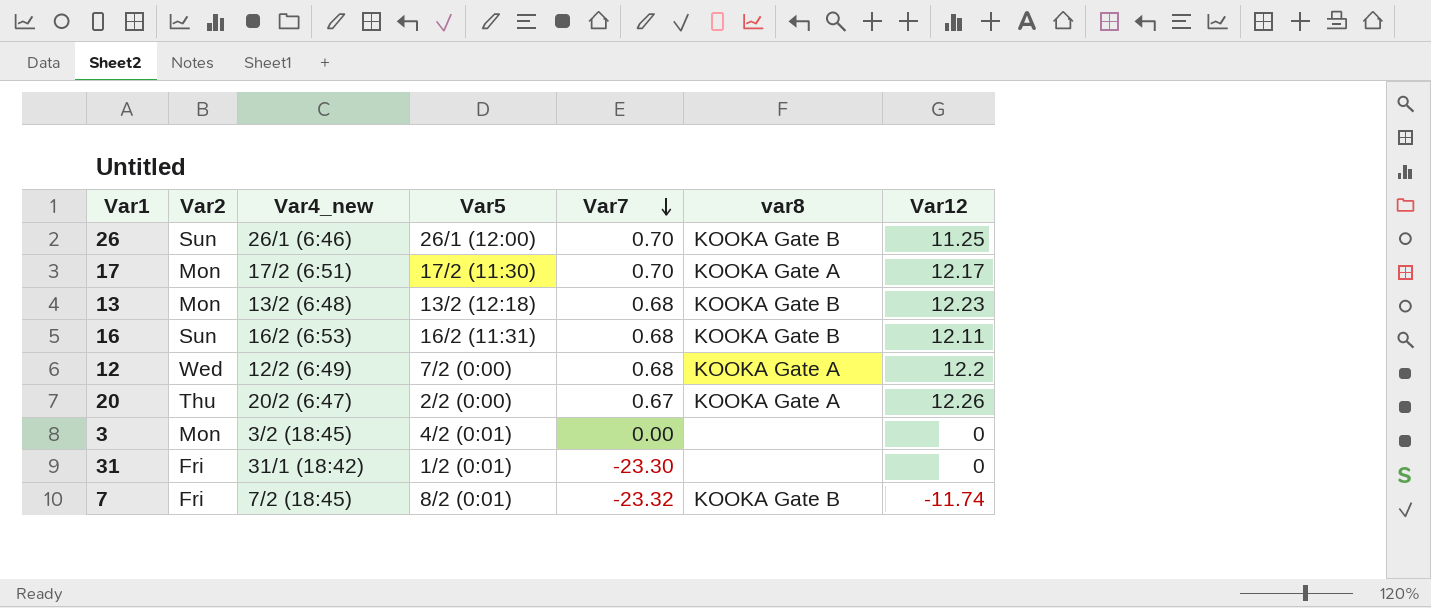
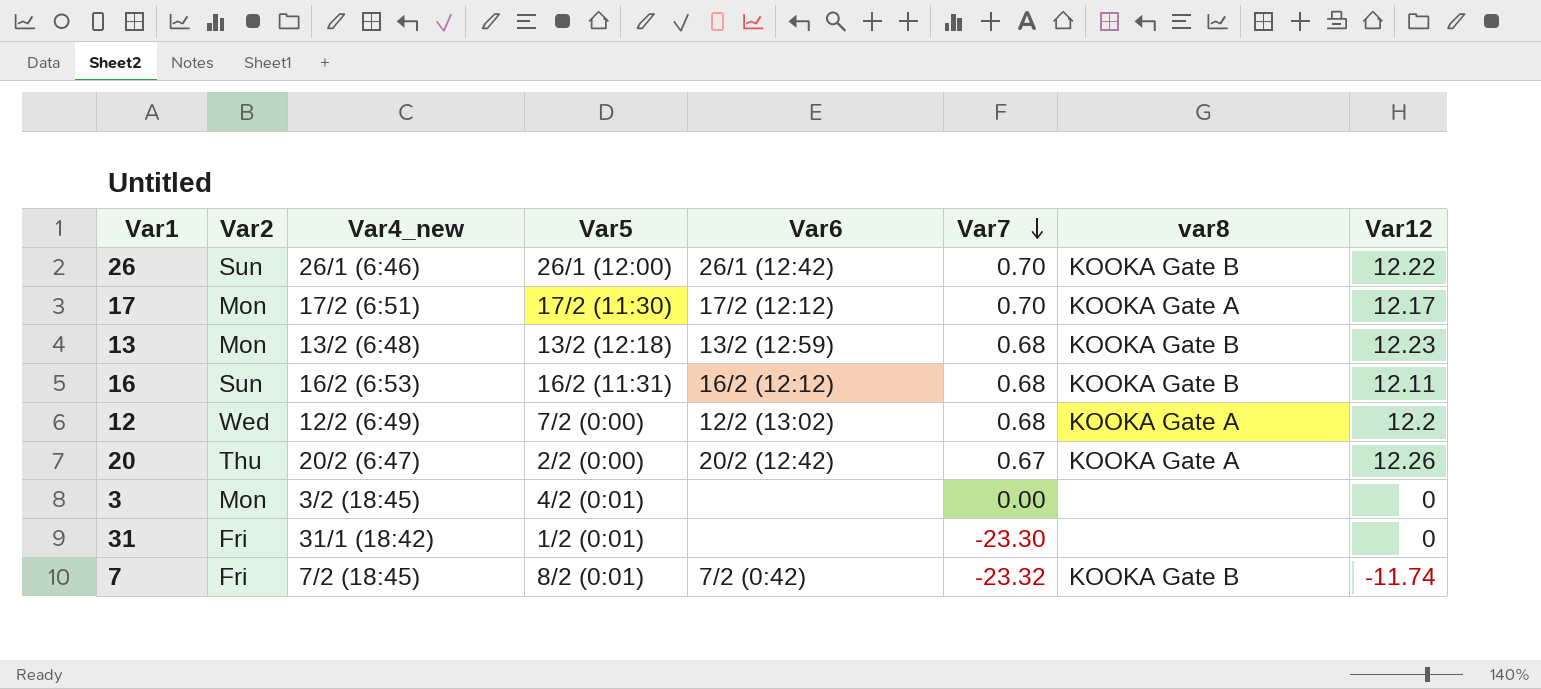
column Var6 | position: none -> 5
26 | Var12: 11.25 -> 12.22

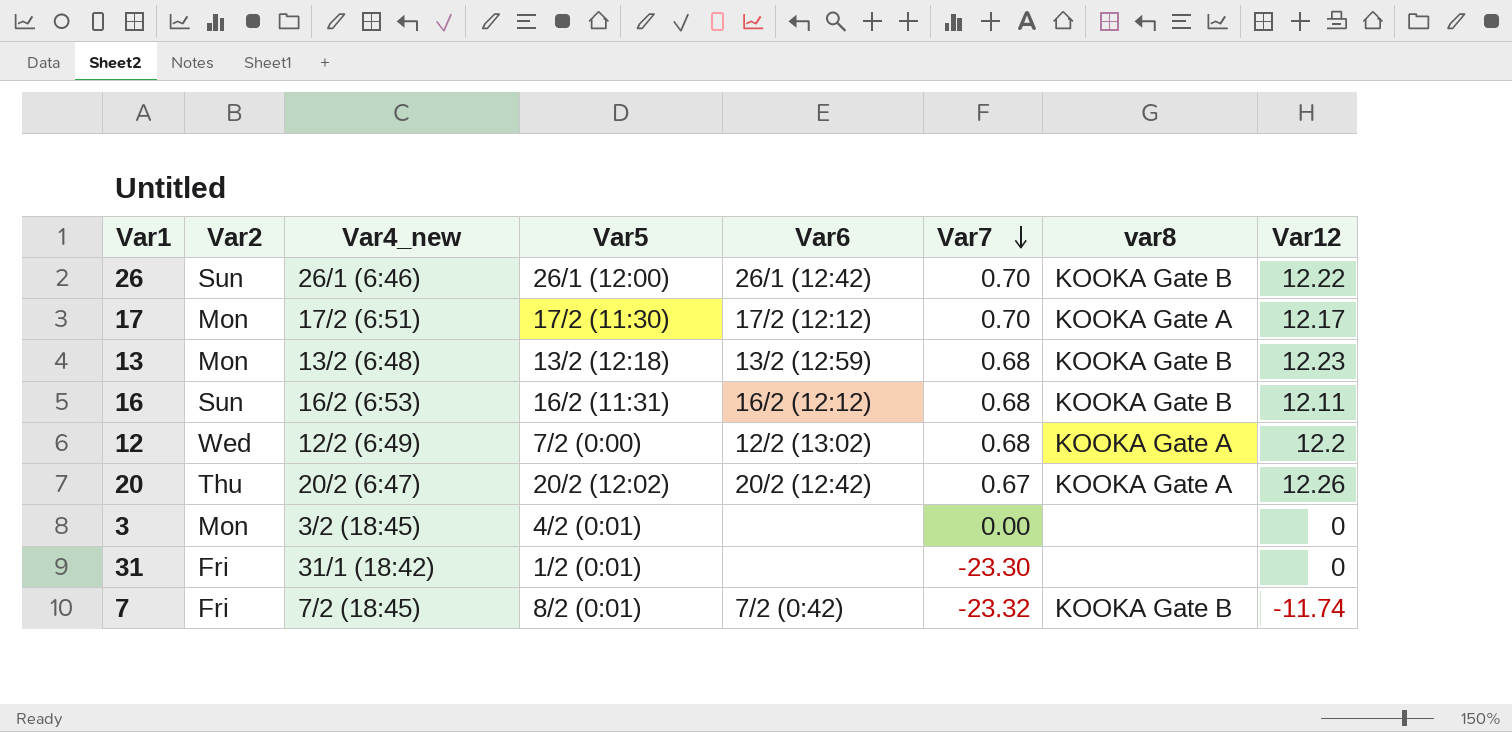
20 | Var5: 2/2 (0:00) -> 20/2 (12:02)

